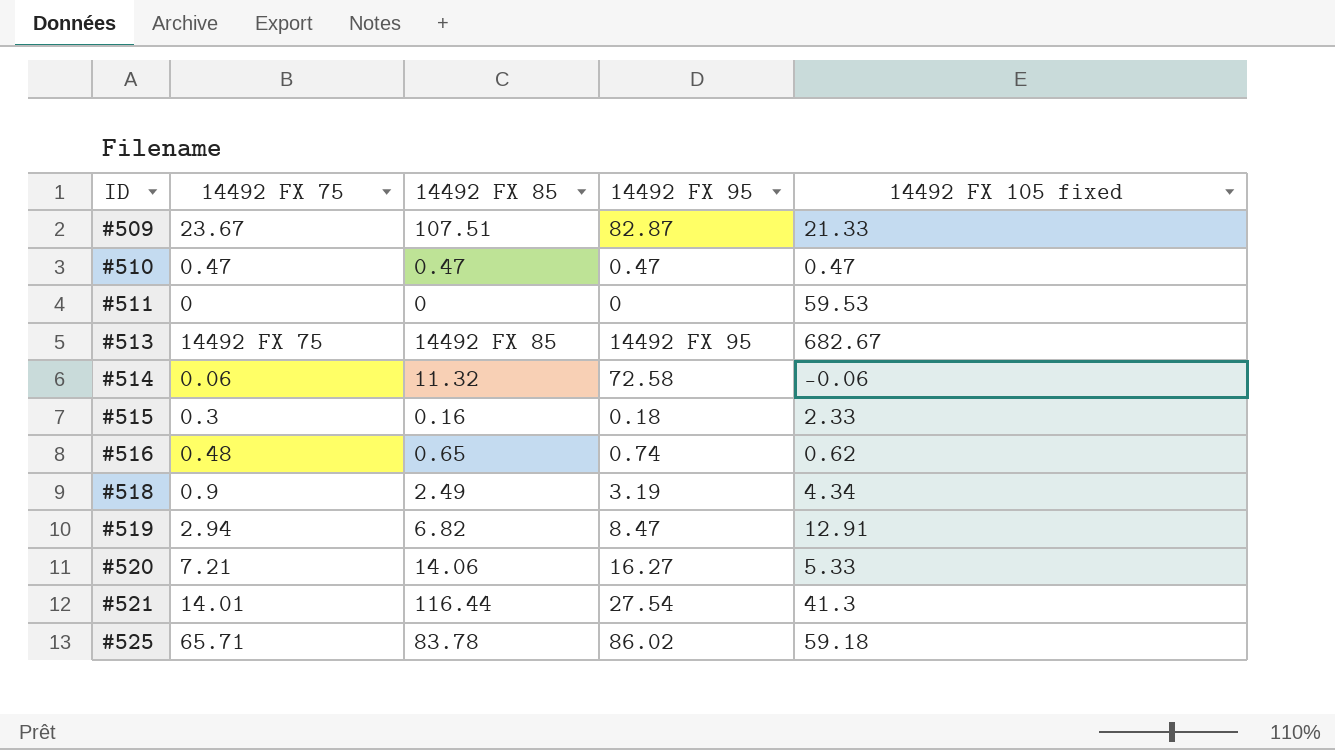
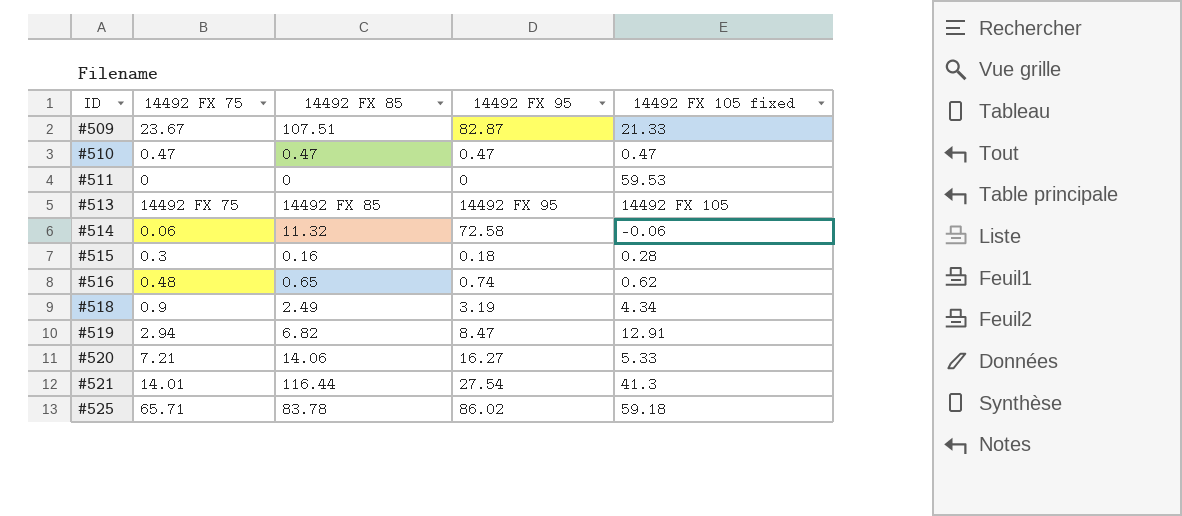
#513 | 14492 FX 105 fixed: 682.67 -> 14492 FX 105
#515 | 14492 FX 105 fixed: 2.33 -> 0.28

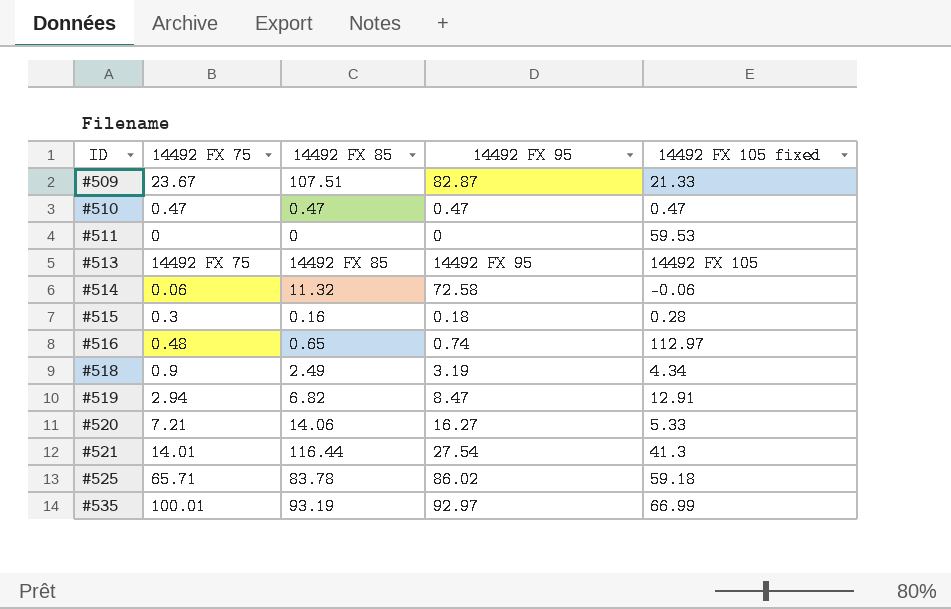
#516 | 14492 FX 105 fixed: 0.62 -> 112.97
row #535: none -> 100.01 | 93.19 | 92.97 | 66.99

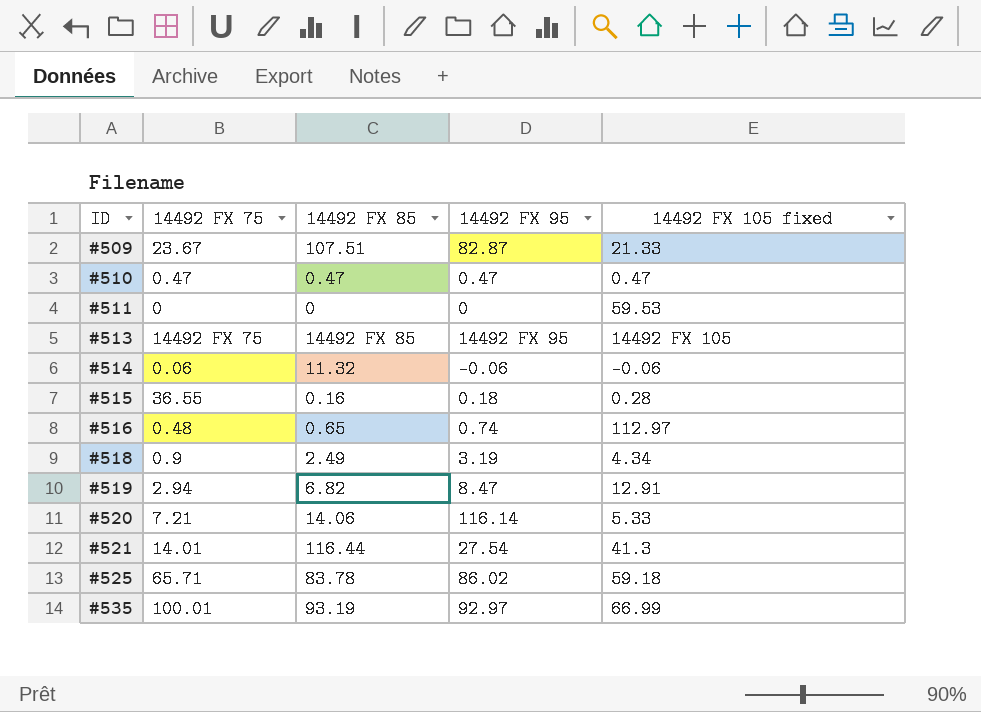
#514 | 14492 FX 95: 72.58 -> -0.06
#515 | 14492 FX 75: 0.3 -> 36.55
#520 | 14492 FX 95: 16.27 -> 116.14

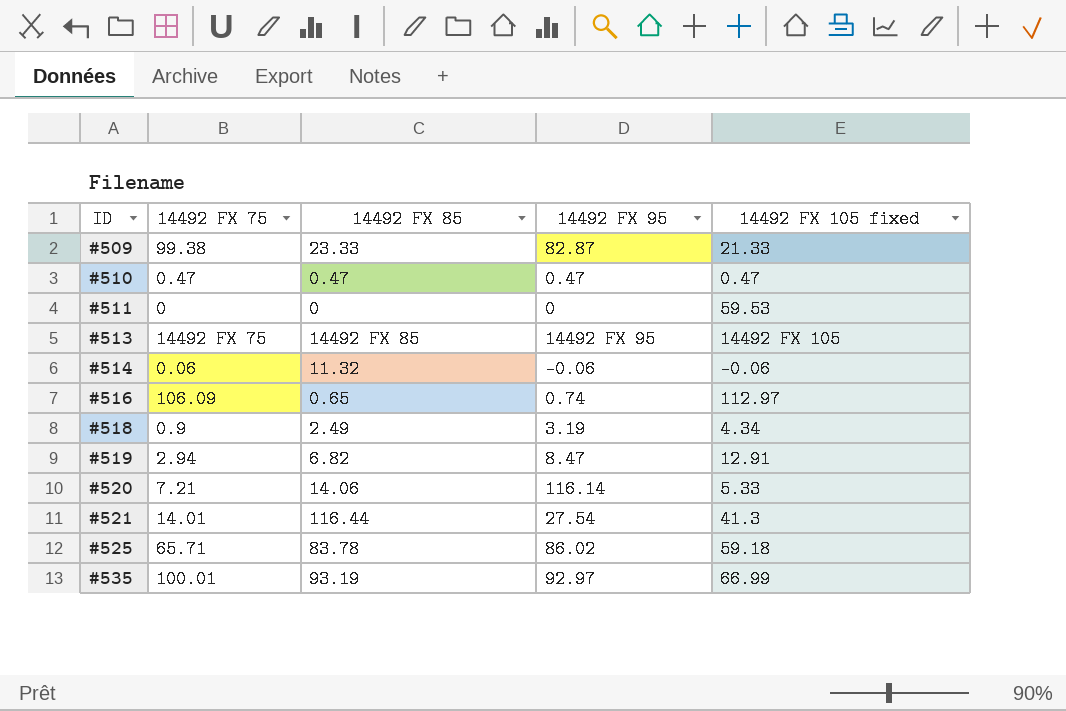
row #515: 36.55 | 0.16 | 0.18 | 0.28 -> none
#509 | 14492 FX 75: 23.67 -> 99.38
#509 | 14492 FX 85: 107.51 -> 23.33
#516 | 14492 FX 75: 0.48 -> 106.09

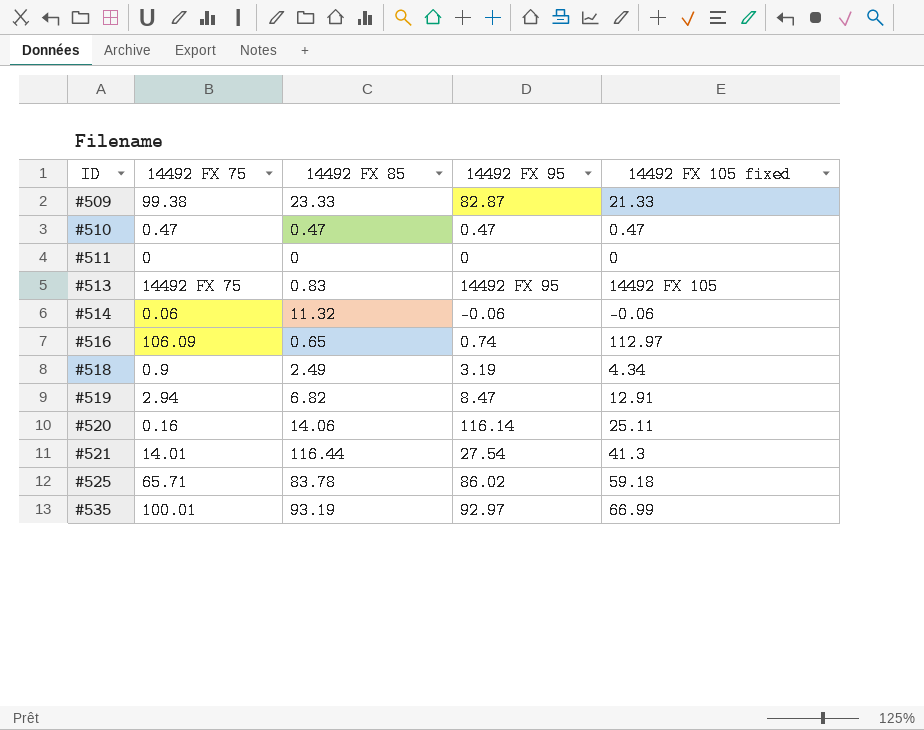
#511 | 14492 FX 105 fixed: 59.53 -> 0
#513 | 14492 FX 85: 14492 FX 85 -> 0.83
#520 | 14492 FX 75: 7.21 -> 0.16
#520 | 14492 FX 105 fixed: 5.33 -> 25.11

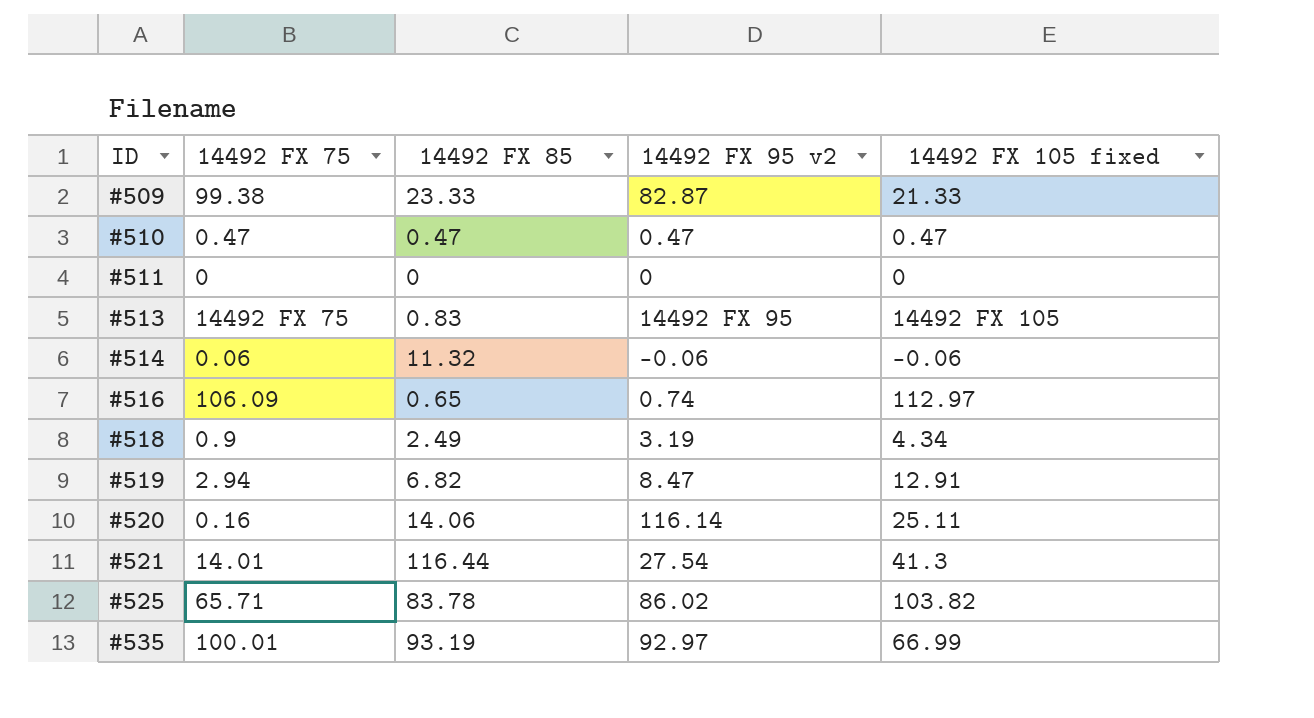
column name: 14492 FX 95 -> 14492 FX 95 v2
#525 | 14492 FX 105 fixed: 59.18 -> 103.82

